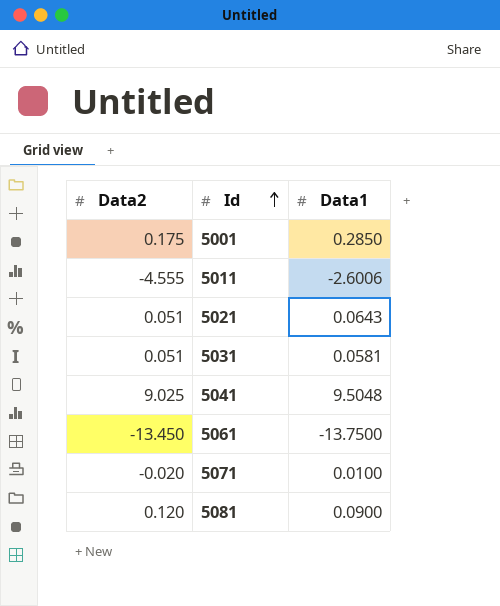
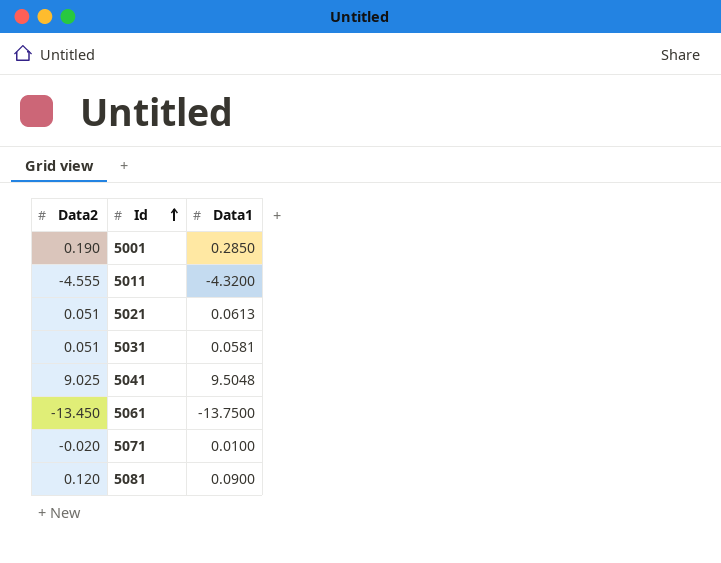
5001 | Data2: 0.175 -> 0.190
5011 | Data1: -2.6006 -> -4.3200
5021 | Data1: 0.0643 -> 0.0613

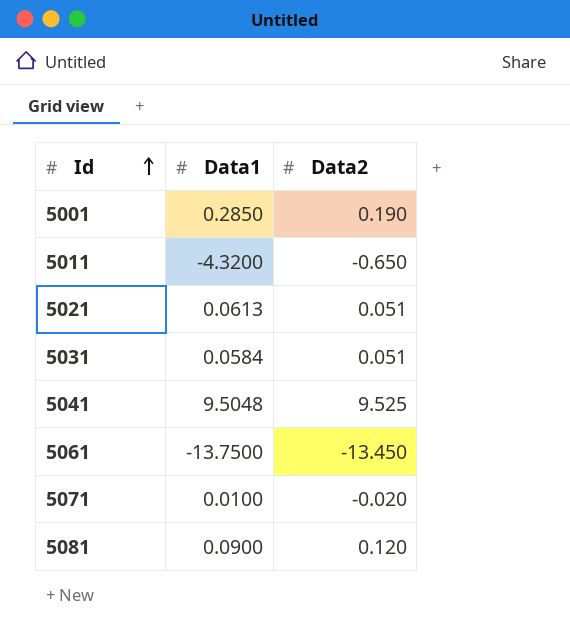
column Data2 | position: 1 -> 3
5011 | Data2: -4.555 -> -0.650
5031 | Data1: 0.0581 -> 0.0584
5041 | Data2: 9.025 -> 9.525

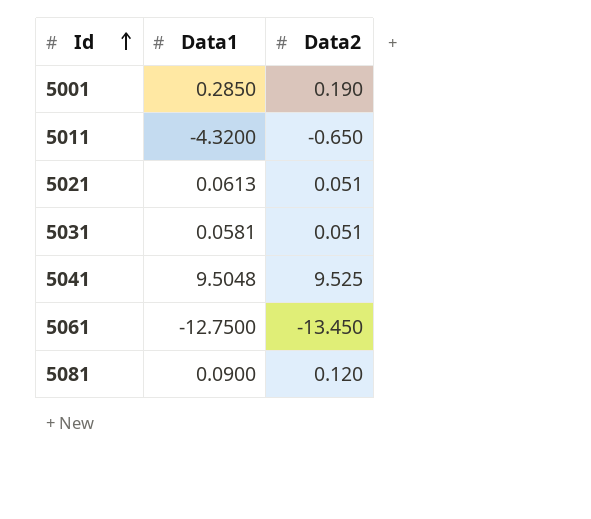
row 5071: 0.0100 | -0.020 -> none
5031 | Data1: 0.0584 -> 0.0581
5061 | Data1: -13.7500 -> -12.7500

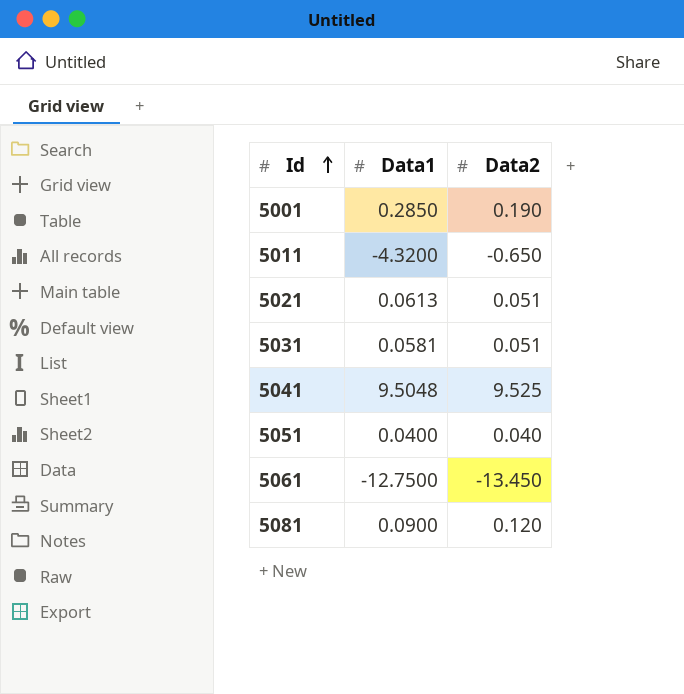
row 5051: none -> 0.0400 | 0.040

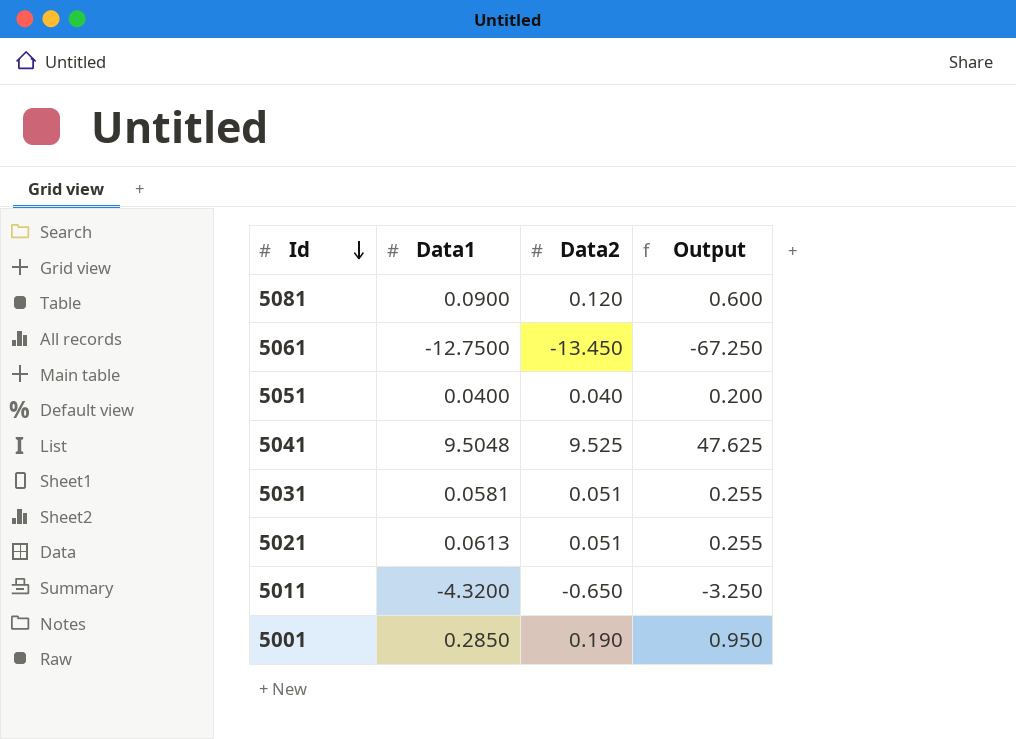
row order: Id ascending -> Id descending
column Output | formula: none -> [Data2] * 5

